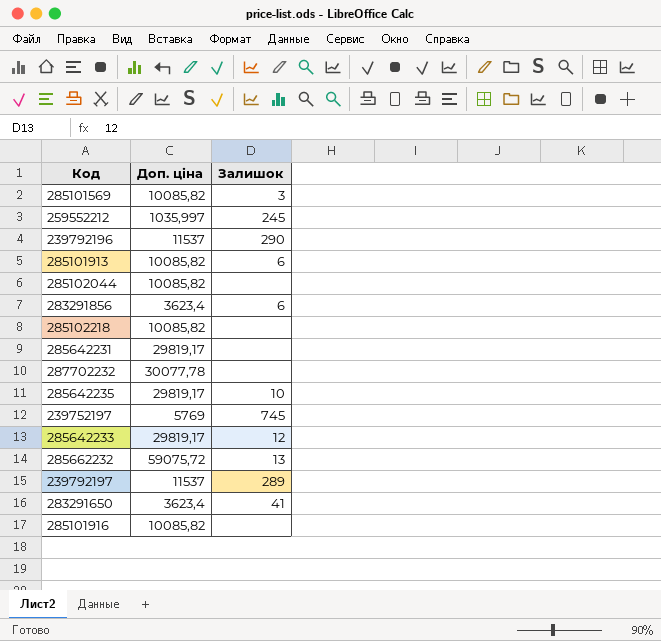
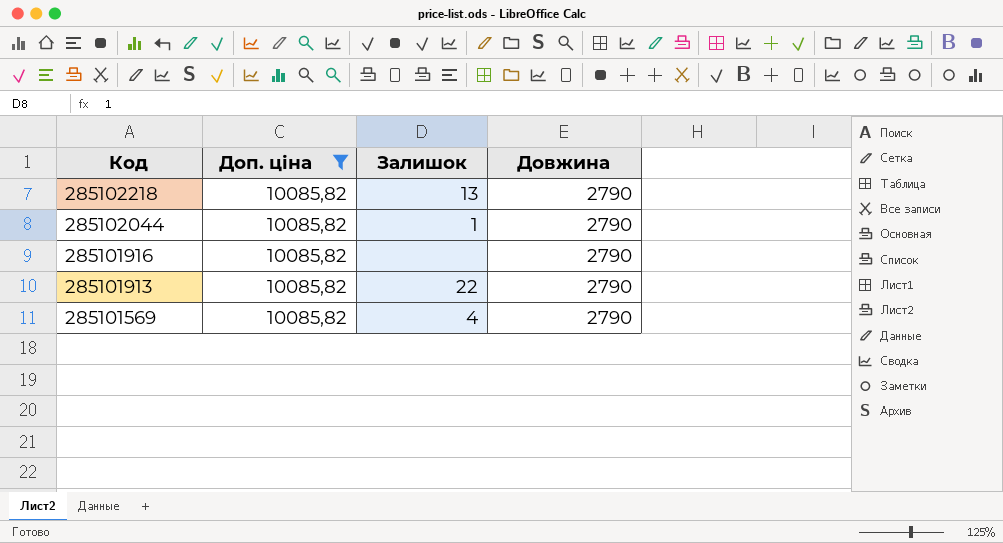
filter: none -> Доп. ціна = 10085,82
row order: none -> Код descending
column Довжина | position: none -> 4
285102218 | Залишок: none -> 13
285102044 | Залишок: none -> 1
285101913 | Залишок: 6 -> 22
285101569 | Залишок: 3 -> 4

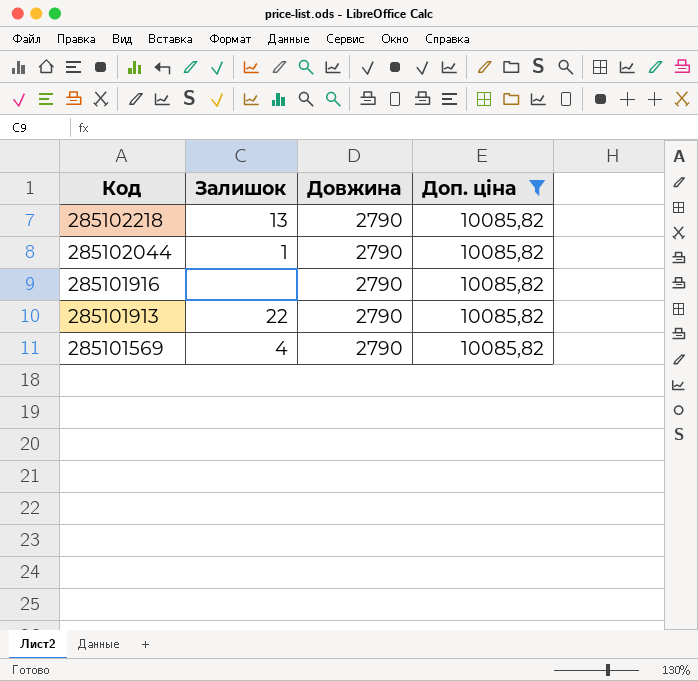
column Доп. ціна | position: 2 -> 4

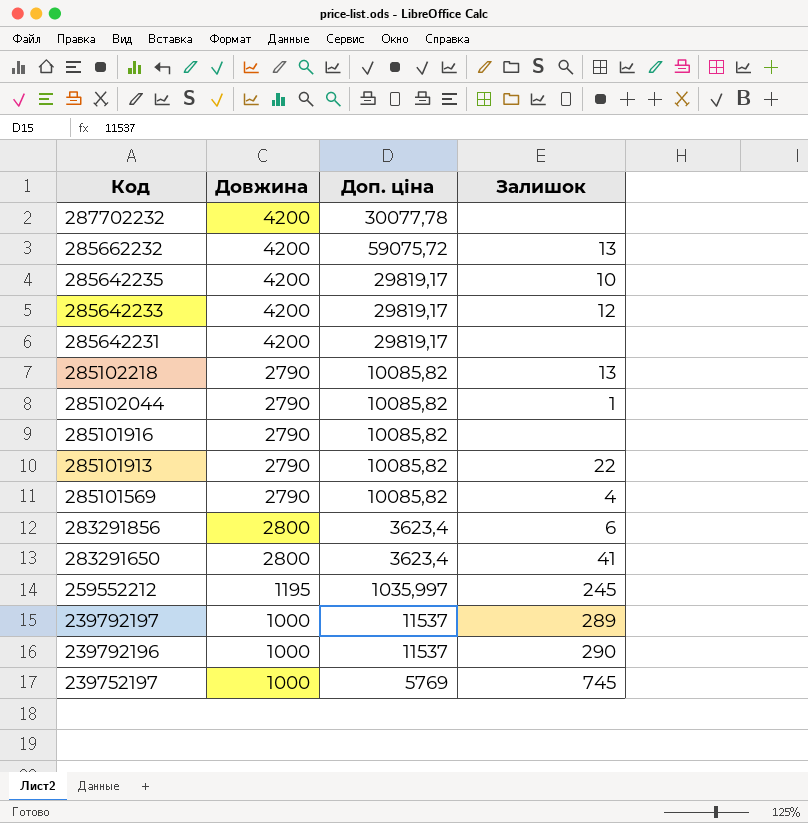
filter: Доп. ціна = 10085,82 -> none
column Залишок | position: 2 -> 4

